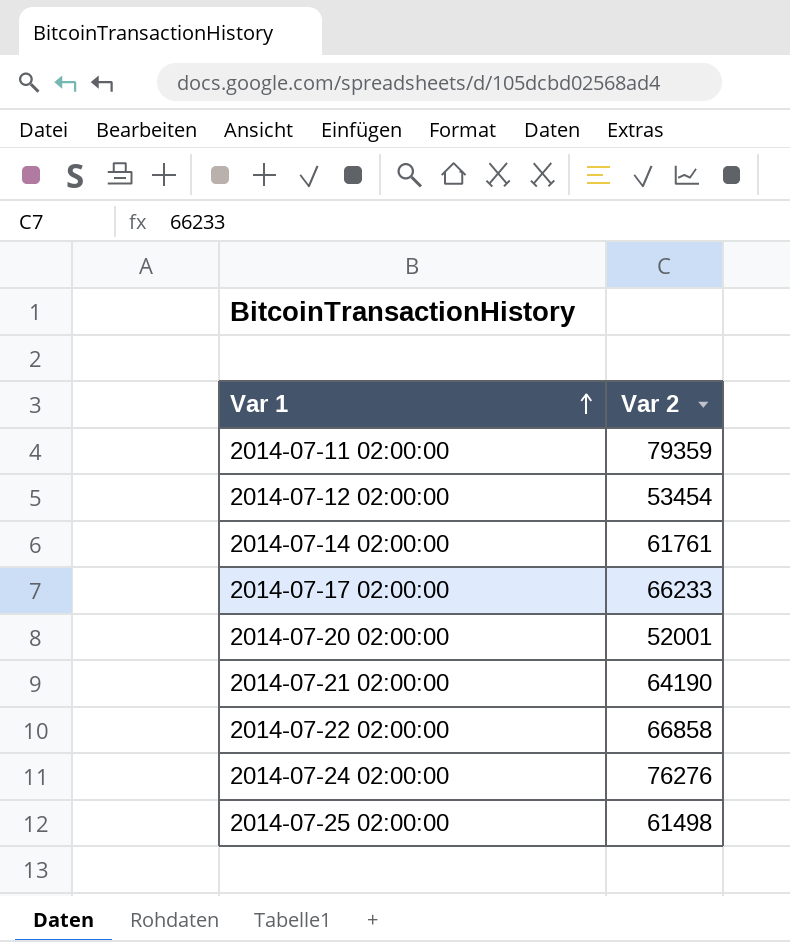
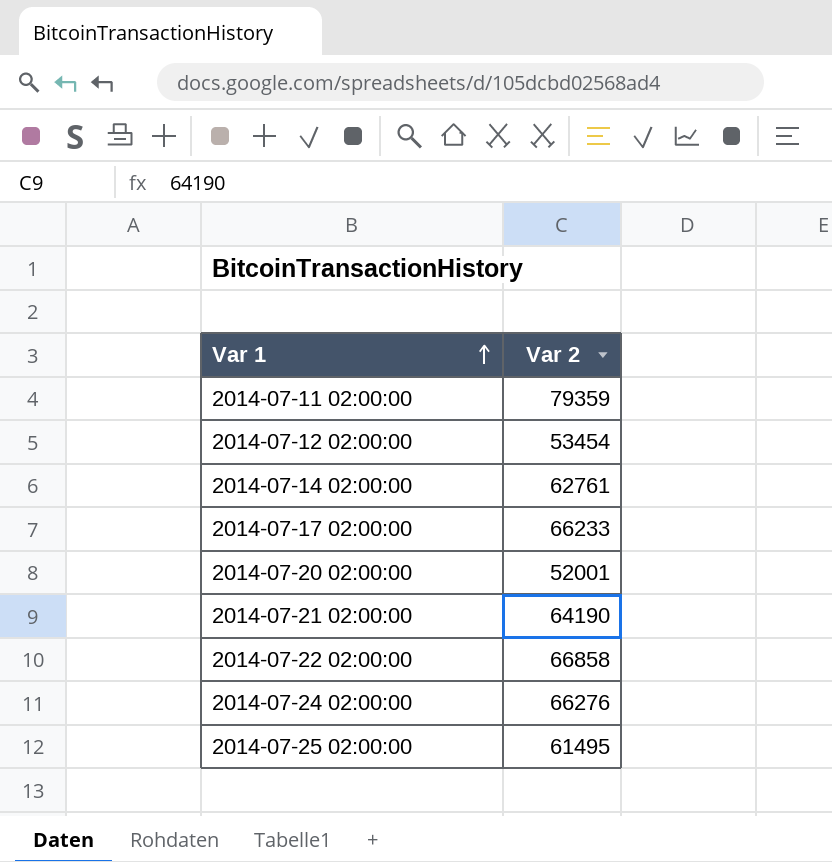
2014-07-14 02:00:00 | Var 2: 61761 -> 62761
2014-07-24 02:00:00 | Var 2: 76276 -> 66276
2014-07-25 02:00:00 | Var 2: 61498 -> 61495

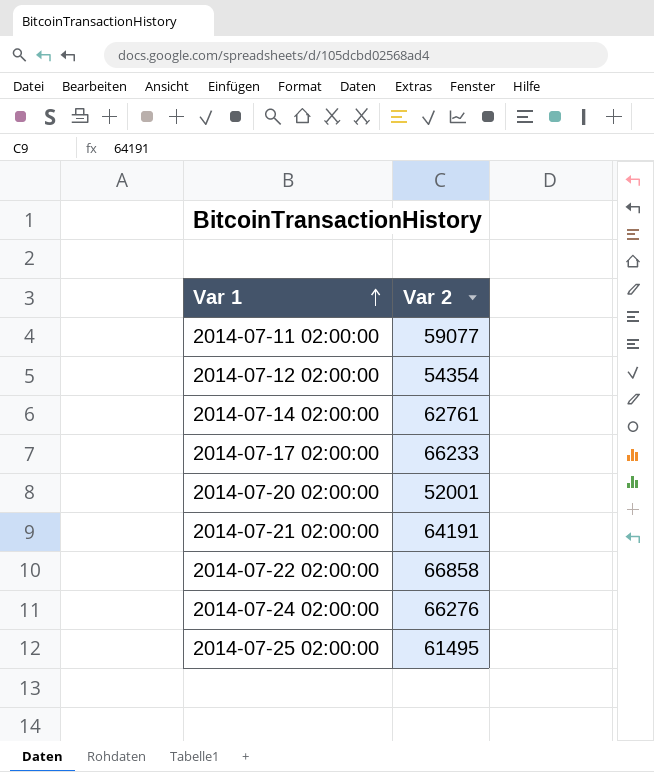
2014-07-11 02:00:00 | Var 2: 79359 -> 59077
2014-07-12 02:00:00 | Var 2: 53454 -> 54354
2014-07-21 02:00:00 | Var 2: 64190 -> 64191

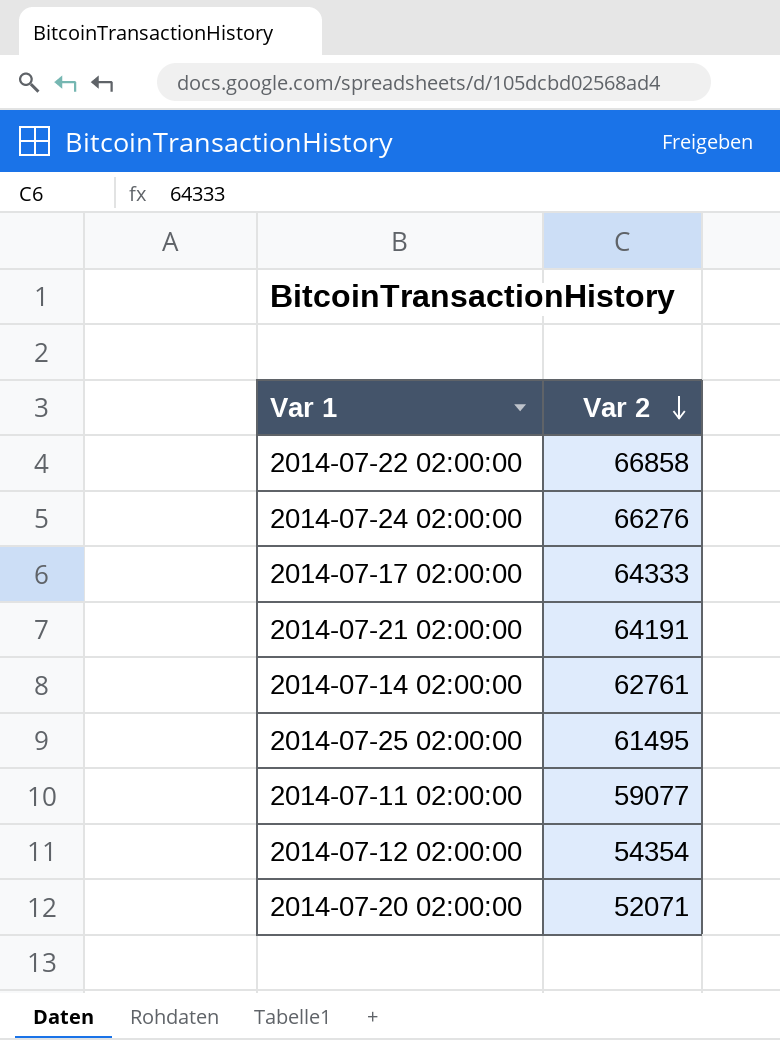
row order: Var 1 ascending -> Var 2 descending
2014-07-17 02:00:00 | Var 2: 66233 -> 64333
2014-07-20 02:00:00 | Var 2: 52001 -> 52071

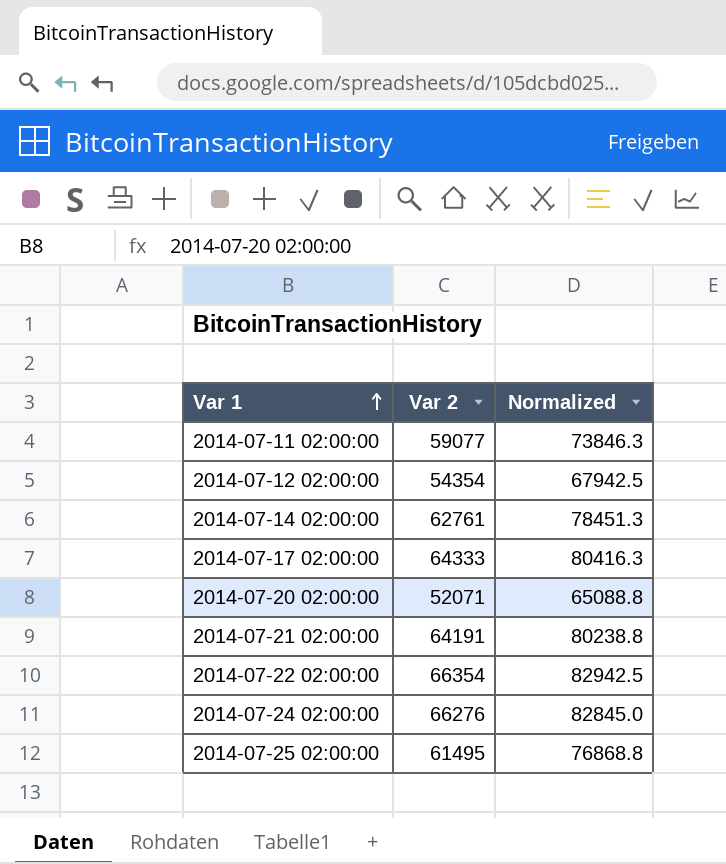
row order: Var 2 descending -> Var 1 ascending
column Normalized | formula: none -> [Var 2] * 1.25
2014-07-22 02:00:00 | Var 2: 66858 -> 66354

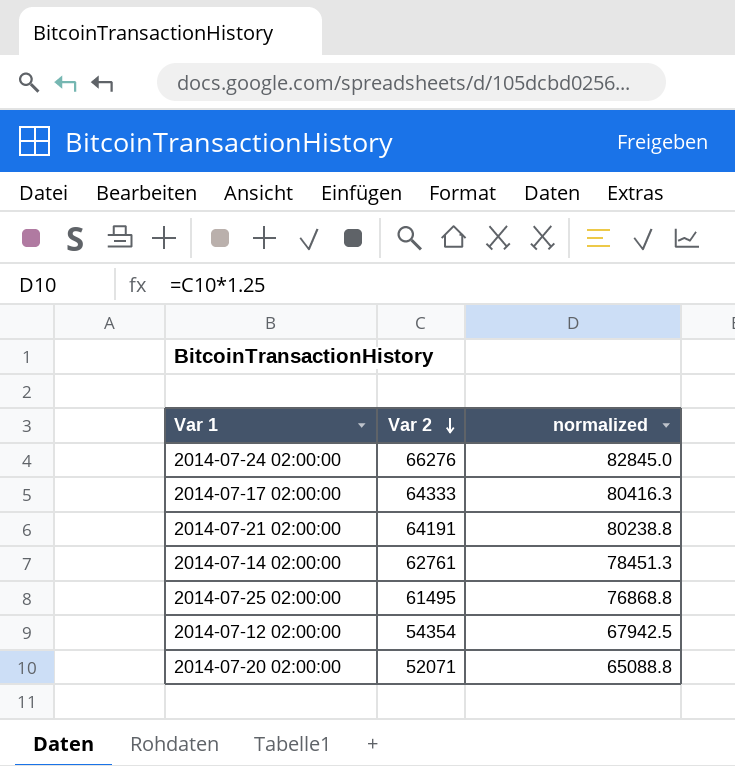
row order: Var 1 ascending -> Var 2 descending
column name: Normalized -> normalized
row 2014-07-11 02:00:00: 59077 | 73846.3 -> none
row 2014-07-22 02:00:00: 66354 | 82942.5 -> none

